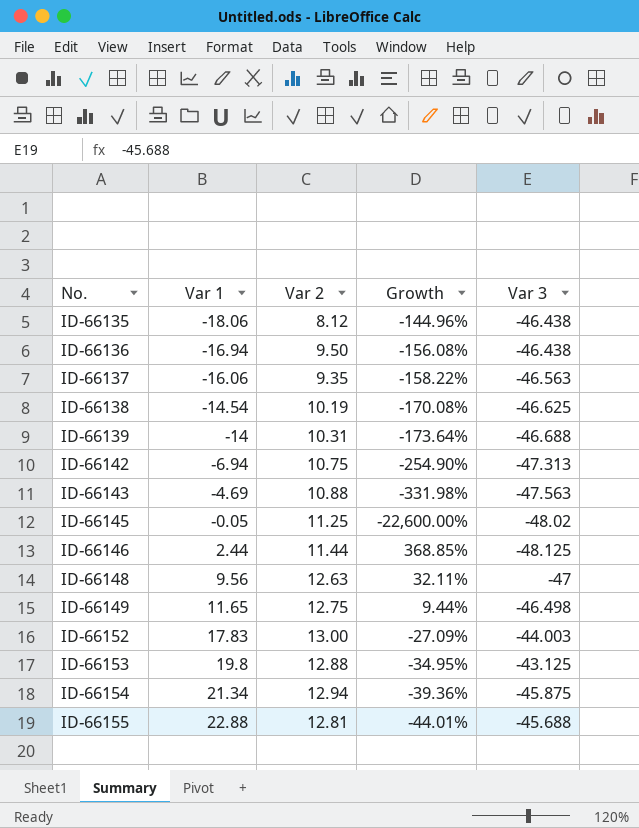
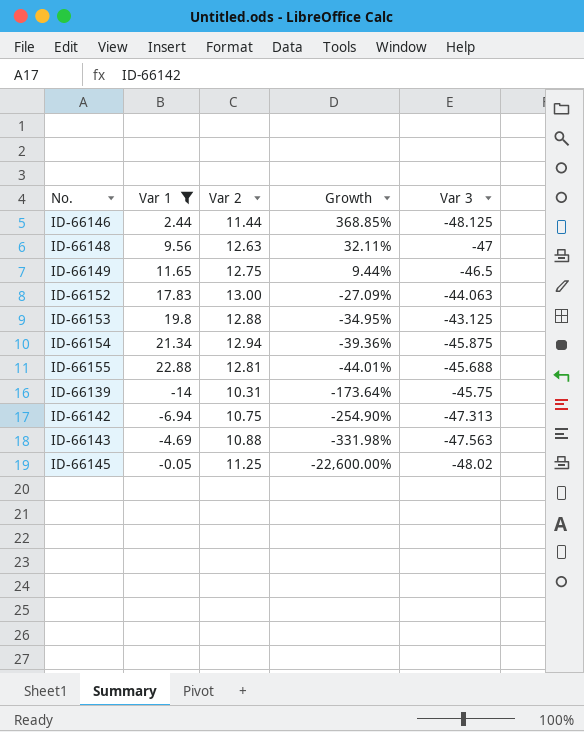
filter: none -> Var 1 >= -14
row order: No. ascending -> Growth descending
ID-66149 | Var 3: -46.498 -> -46.5
ID-66152 | Var 3: -44.003 -> -44.063
ID-66139 | Var 3: -46.688 -> -45.75

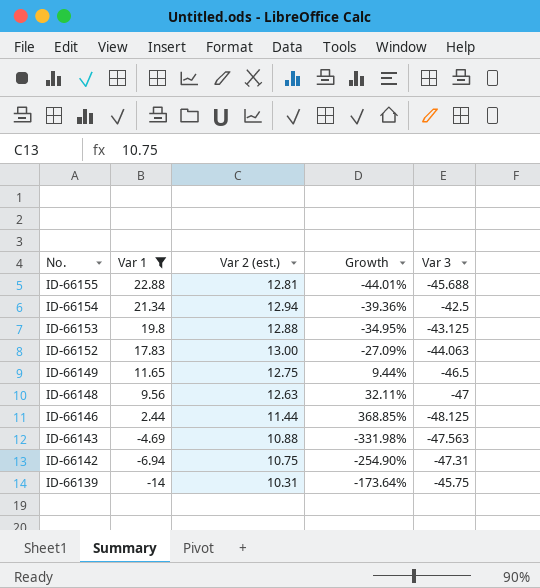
row order: Growth descending -> No. descending
column name: Var 2 -> Var 2 (est.)
row ID-66145: -0.05 | 11.25 | -22,600.00% | -48.02 -> none
ID-66154 | Var 3: -45.875 -> -42.5
ID-66142 | Var 3: -47.313 -> -47.31

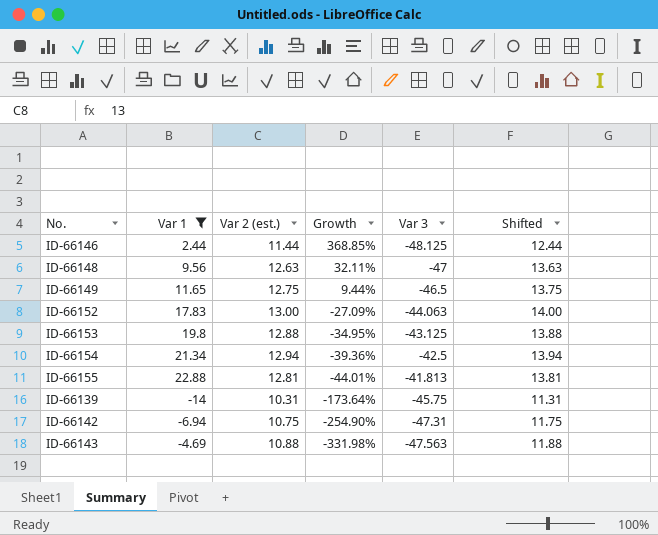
row order: No. descending -> Growth descending
column Shifted | formula: none -> [Var 2 (est.)] + 1
ID-66155 | Var 3: -45.688 -> -41.813

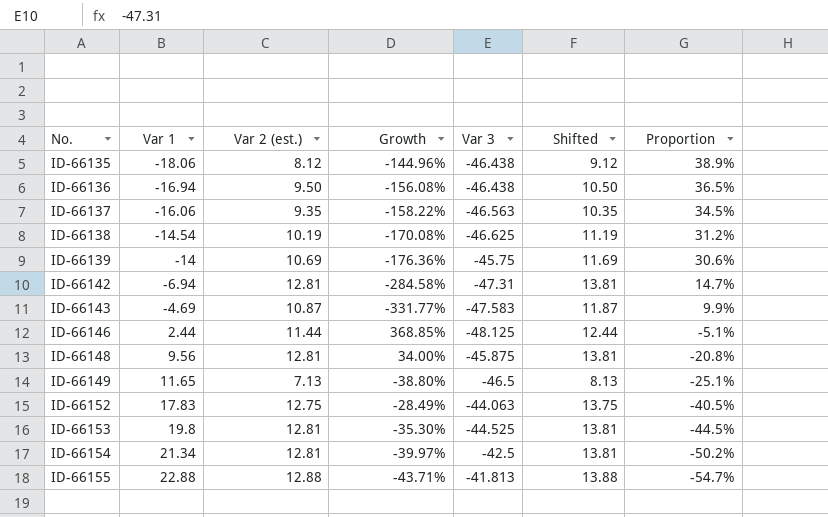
filter: Var 1 >= -14 -> none
row order: Growth descending -> No. ascending
column Proportion | formula: none -> [Var 1] / [Var 3]
ID-66139 | Var 2 (est.): 10.31 -> 10.69
ID-66139 | Growth: -173.64% -> -176.36%
ID-66139 | Shifted: 11.31 -> 11.69
ID-66142 | Var 2 (est.): 10.75 -> 12.81
ID-66142 | Growth: -254.90% -> -284.58%
ID-66142 | Shifted: 11.75 -> 13.81
ID-66143 | Var 2 (est.): 10.88 -> 10.87
ID-66143 | Growth: -331.98% -> -331.77%
ID-66143 | Var 3: -47.563 -> -47.583
ID-66143 | Shifted: 11.88 -> 11.87
ID-66148 | Var 2 (est.): 12.63 -> 12.81
ID-66148 | Growth: 32.11% -> 34.00%
ID-66148 | Var 3: -47 -> -45.875
ID-66148 | Shifted: 13.63 -> 13.81
ID-66149 | Var 2 (est.): 12.75 -> 7.13
ID-66149 | Growth: 9.44% -> -38.80%
ID-66149 | Shifted: 13.75 -> 8.13
ID-66152 | Var 2 (est.): 13.00 -> 12.75
ID-66152 | Growth: -27.09% -> -28.49%
ID-66152 | Shifted: 14.00 -> 13.75
ID-66153 | Var 2 (est.): 12.88 -> 12.81
ID-66153 | Growth: -34.95% -> -35.30%
ID-66153 | Var 3: -43.125 -> -44.525
ID-66153 | Shifted: 13.88 -> 13.81
ID-66154 | Var 2 (est.): 12.94 -> 12.81
ID-66154 | Growth: -39.36% -> -39.97%
ID-66154 | Shifted: 13.94 -> 13.81
ID-66155 | Var 2 (est.): 12.81 -> 12.88
ID-66155 | Growth: -44.01% -> -43.71%
ID-66155 | Shifted: 13.81 -> 13.88

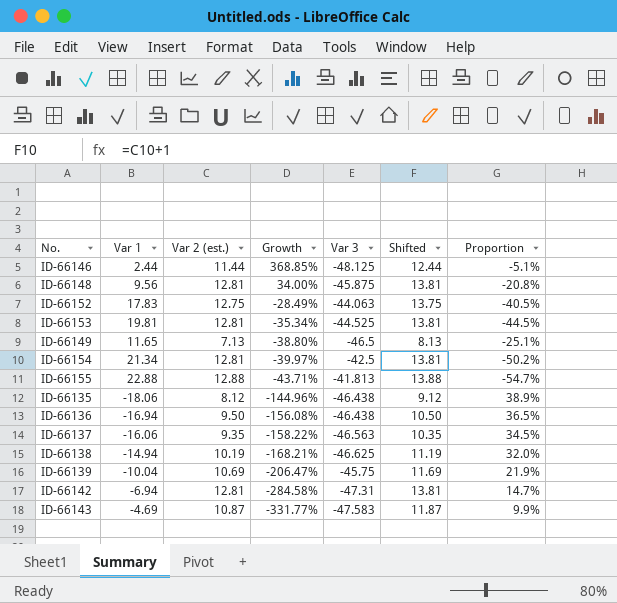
row order: No. ascending -> Growth descending
ID-66153 | Var 1: 19.8 -> 19.81
ID-66153 | Growth: -35.30% -> -35.34%
ID-66138 | Var 1: -14.54 -> -14.94
ID-66138 | Growth: -170.08% -> -168.21%
ID-66138 | Proportion: 31.2% -> 32.0%
ID-66139 | Var 1: -14 -> -10.04
ID-66139 | Growth: -176.36% -> -206.47%
ID-66139 | Proportion: 30.6% -> 21.9%

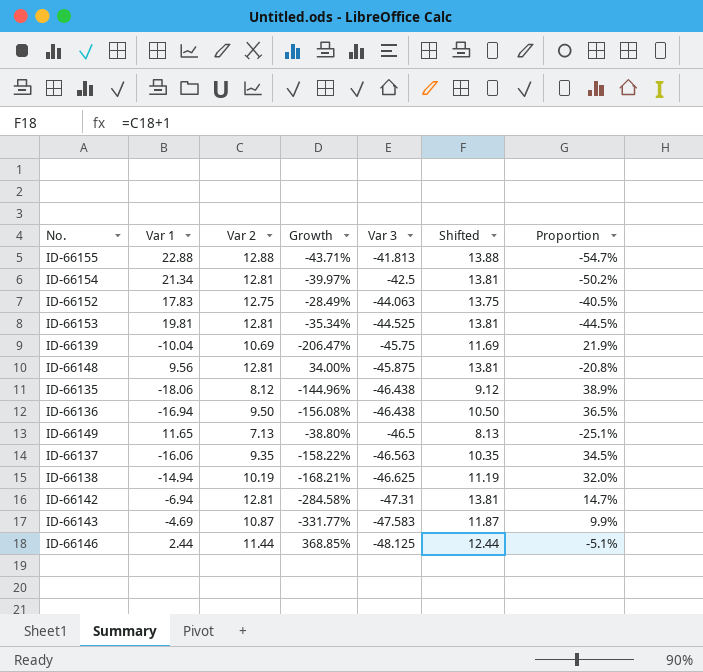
row order: Growth descending -> Var 3 descending
column name: Var 2 (est.) -> Var 2

